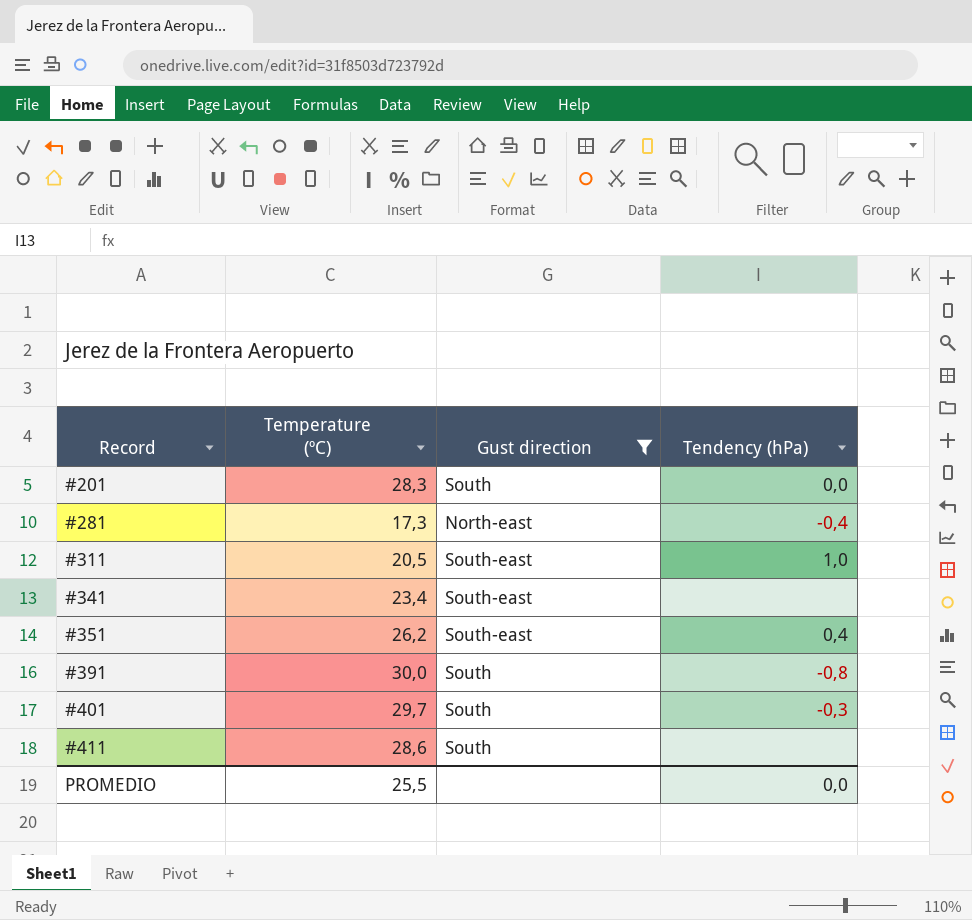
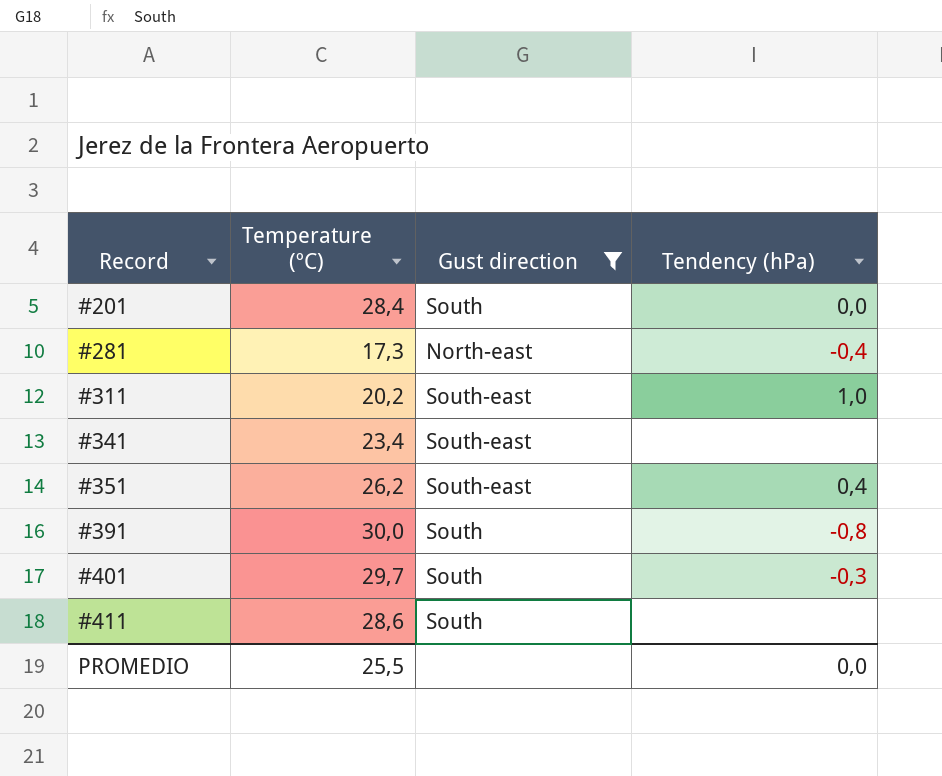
#201 | Temperature (ºC): 28,3 -> 28,4
#311 | Temperature (ºC): 20,5 -> 20,2

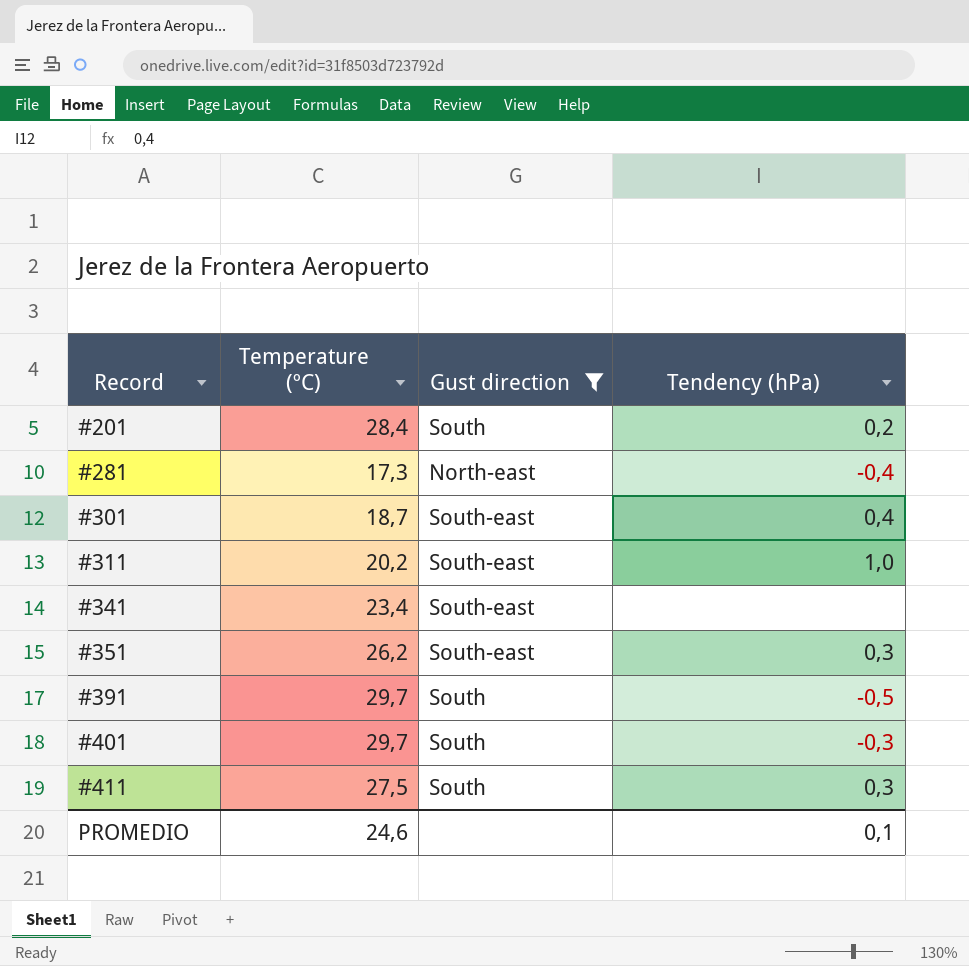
#201 | Tendency (hPa): 0,0 -> 0,2
row #301: none -> 18,7 | South-east | 0,4
#351 | Tendency (hPa): 0,4 -> 0,3
#391 | Temperature (ºC): 30,0 -> 29,7
#391 | Tendency (hPa): -0,8 -> -0,5
#411 | Temperature (ºC): 28,6 -> 27,5
#411 | Tendency (hPa): none -> 0,3
PROMEDIO | Temperature (ºC): 25,5 -> 24,6
PROMEDIO | Tendency (hPa): 0,0 -> 0,1

